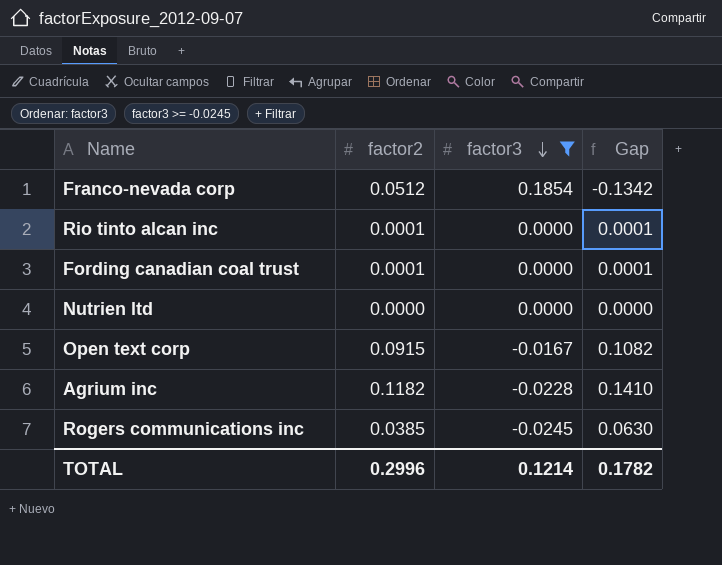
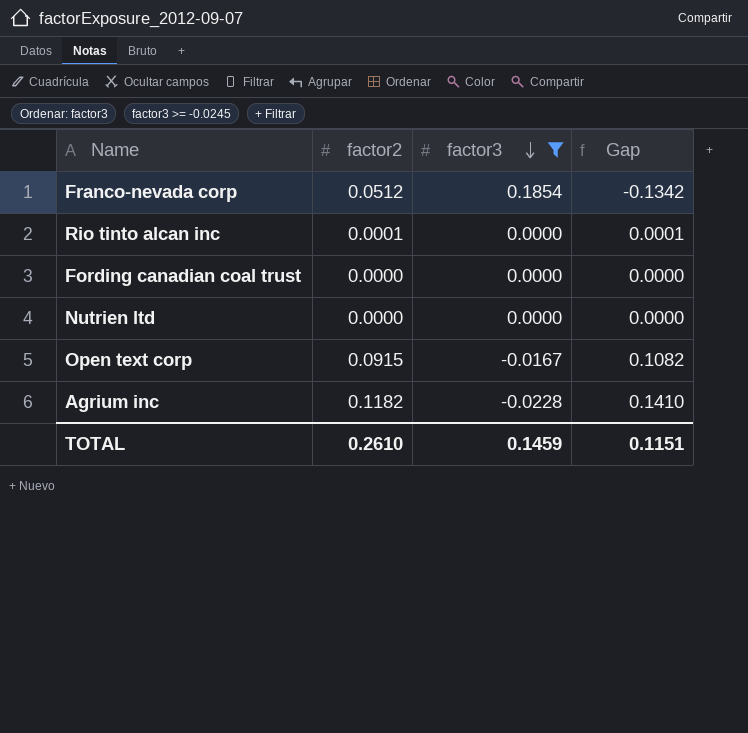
row Rogers communications inc: 0.0385 | -0.0245 | 0.0630 -> none
Fording canadian coal trust | factor2: 0.0001 -> 0.0000
Fording canadian coal trust | Gap: 0.0001 -> 0.0000
TOTAL | factor2: 0.2996 -> 0.2610
TOTAL | factor3: 0.1214 -> 0.1459
TOTAL | Gap: 0.1782 -> 0.1151

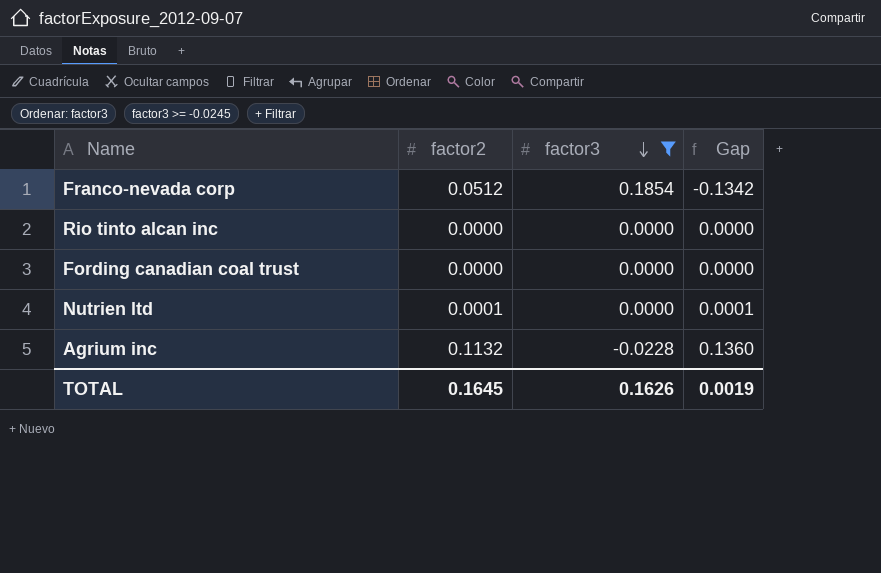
row Open text corp: 0.0915 | -0.0167 | 0.1082 -> none
Rio tinto alcan inc | factor2: 0.0001 -> 0.0000
Rio tinto alcan inc | Gap: 0.0001 -> 0.0000
Nutrien ltd | factor2: 0.0000 -> 0.0001
Nutrien ltd | Gap: 0.0000 -> 0.0001
Agrium inc | factor2: 0.1182 -> 0.1132
Agrium inc | Gap: 0.1410 -> 0.1360
TOTAL | factor2: 0.2610 -> 0.1645
TOTAL | factor3: 0.1459 -> 0.1626
TOTAL | Gap: 0.1151 -> 0.0019

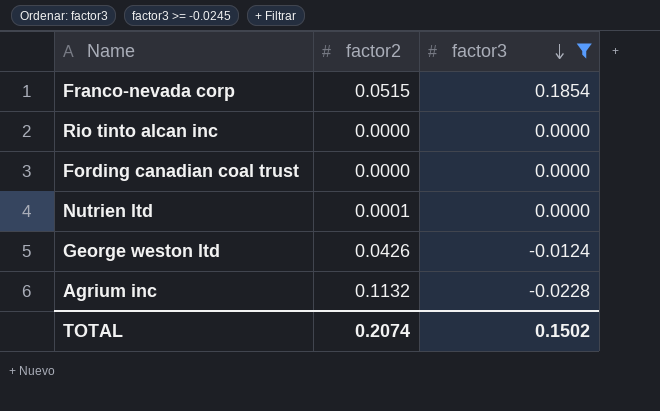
column Gap | formula: [factor2] - [factor3] -> none
Franco-nevada corp | factor2: 0.0512 -> 0.0515
row George weston ltd: none -> 0.0426 | -0.0124
TOTAL | factor2: 0.1645 -> 0.2074
TOTAL | factor3: 0.1626 -> 0.1502

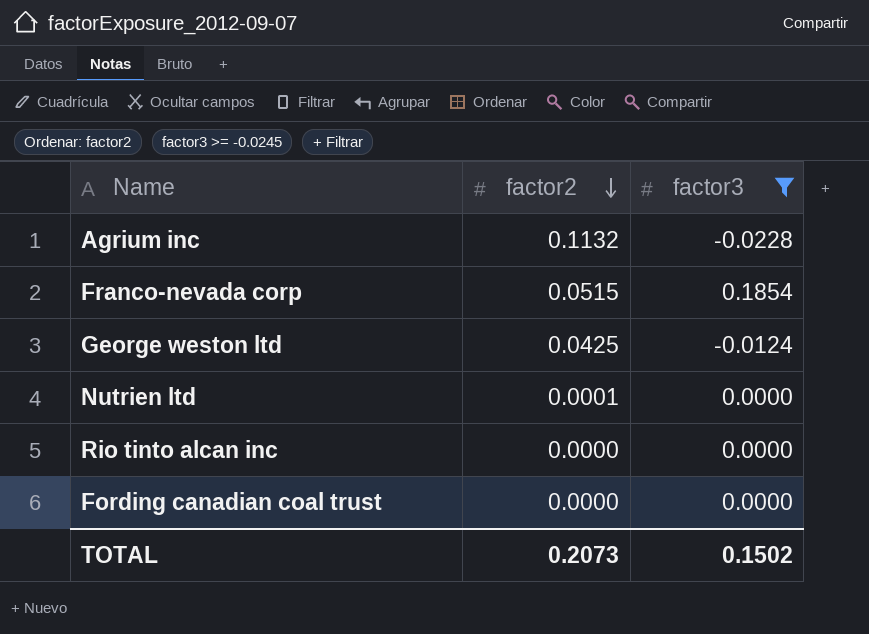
row order: factor3 descending -> factor2 descending
George weston ltd | factor2: 0.0426 -> 0.0425
TOTAL | factor2: 0.2074 -> 0.2073

